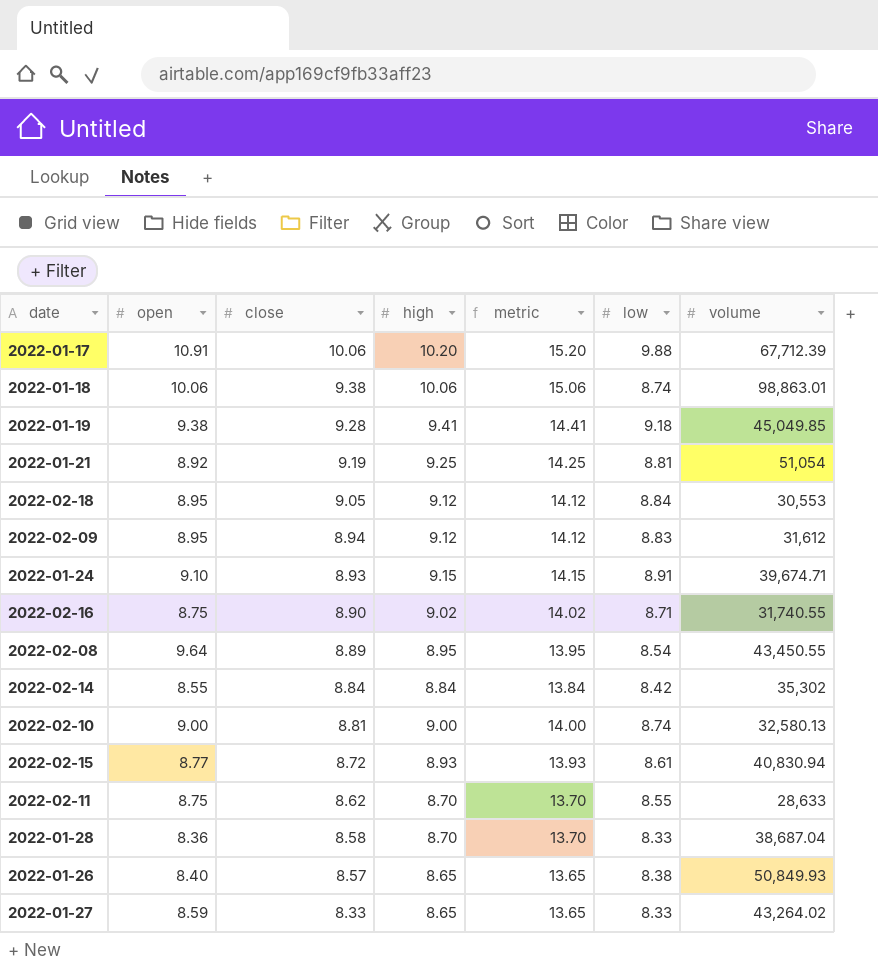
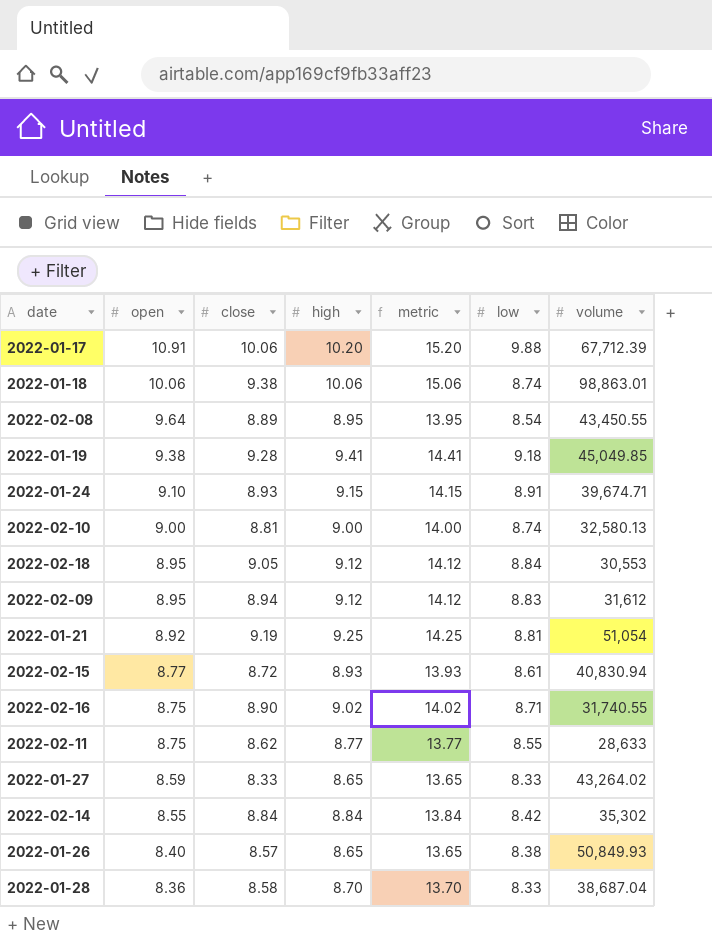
row order: close descending -> open descending
2022-02-11 | high: 8.70 -> 8.77
2022-02-11 | metric: 13.70 -> 13.77

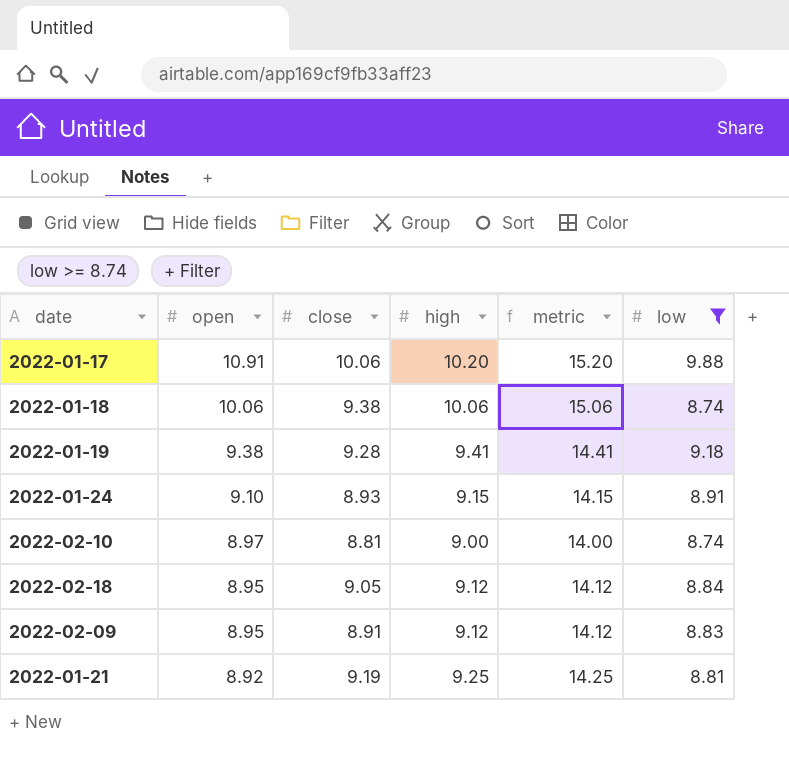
filter: none -> low >= 8.74
column volume | position: 7 -> none
2022-02-10 | open: 9.00 -> 8.97
2022-02-09 | close: 8.94 -> 8.91

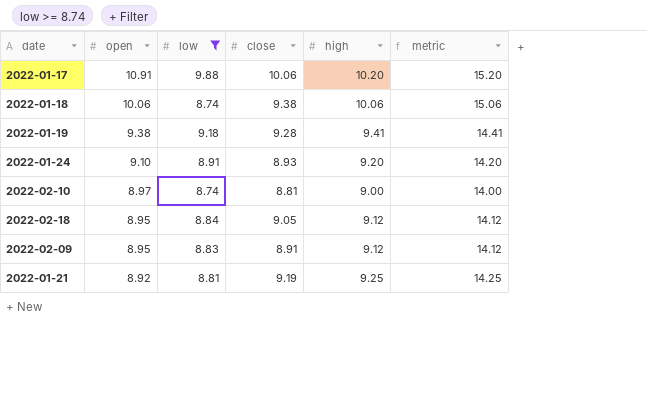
column low | position: 6 -> 3
2022-01-24 | high: 9.15 -> 9.20
2022-01-24 | metric: 14.15 -> 14.20

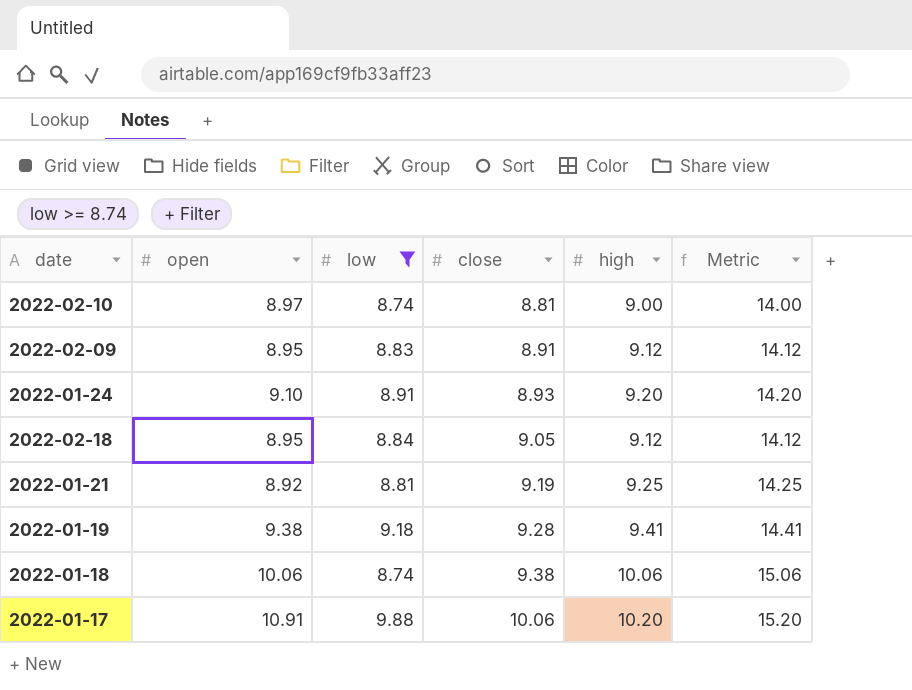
row order: open descending -> close ascending
column name: metric -> Metric

